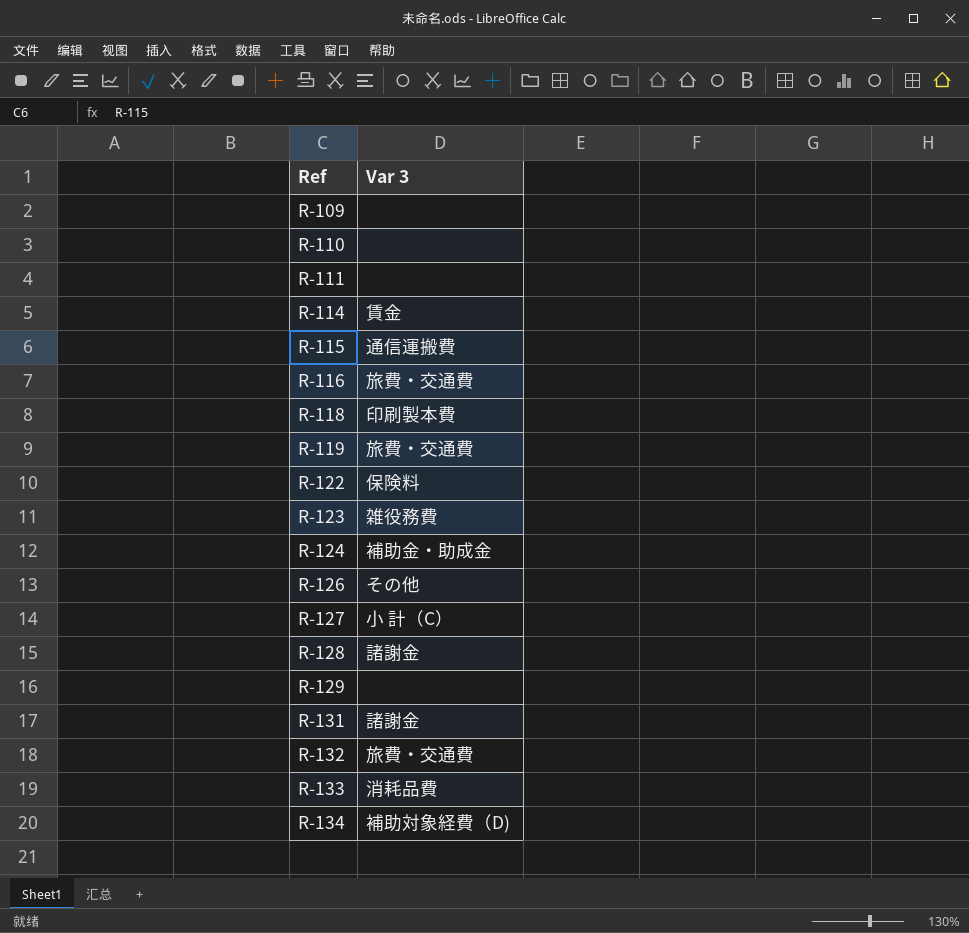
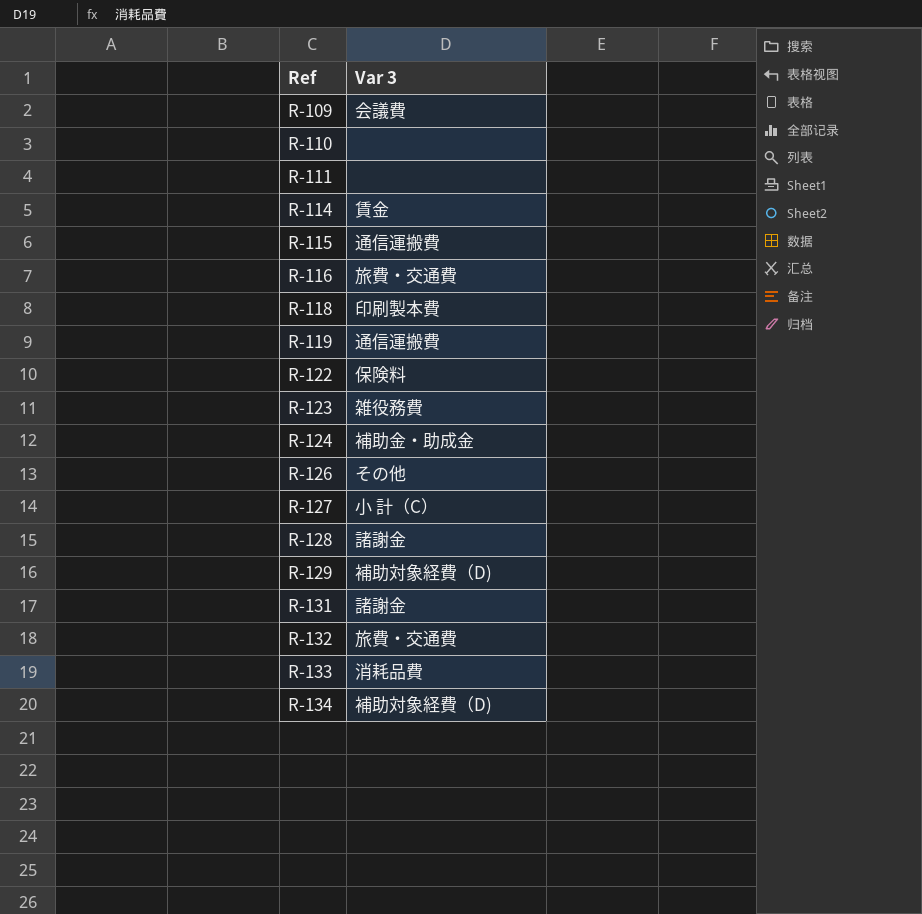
R-109 | Var 3: none -> 会議費
R-119 | Var 3: 旅費・交通費 -> 通信運搬費
R-129 | Var 3: none -> 補助対象経費（D)

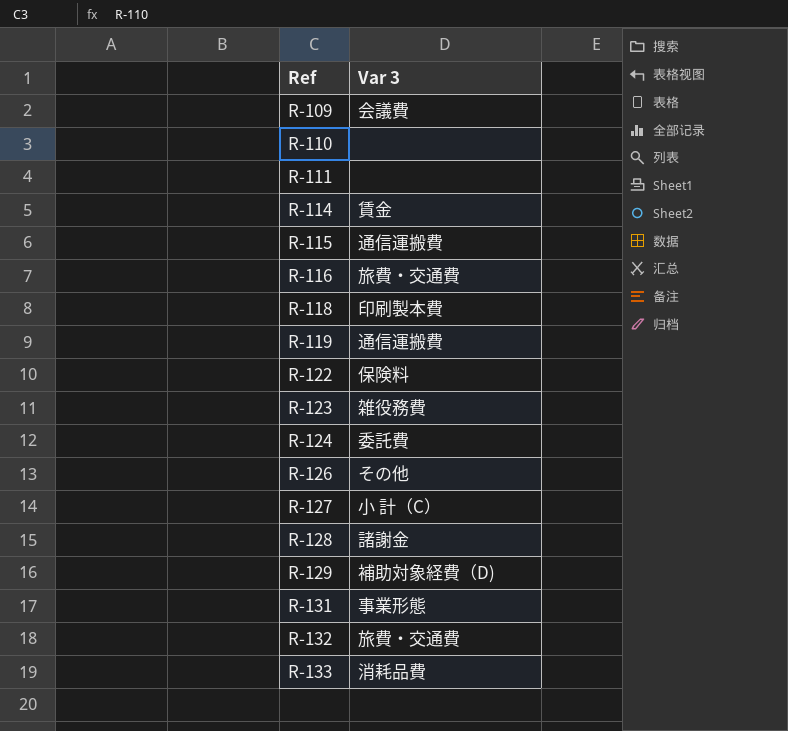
row R-134: 補助対象経費（D) -> none
R-124 | Var 3: 補助金・助成金 -> 委託費
R-131 | Var 3: 諸謝金 -> 事業形態

